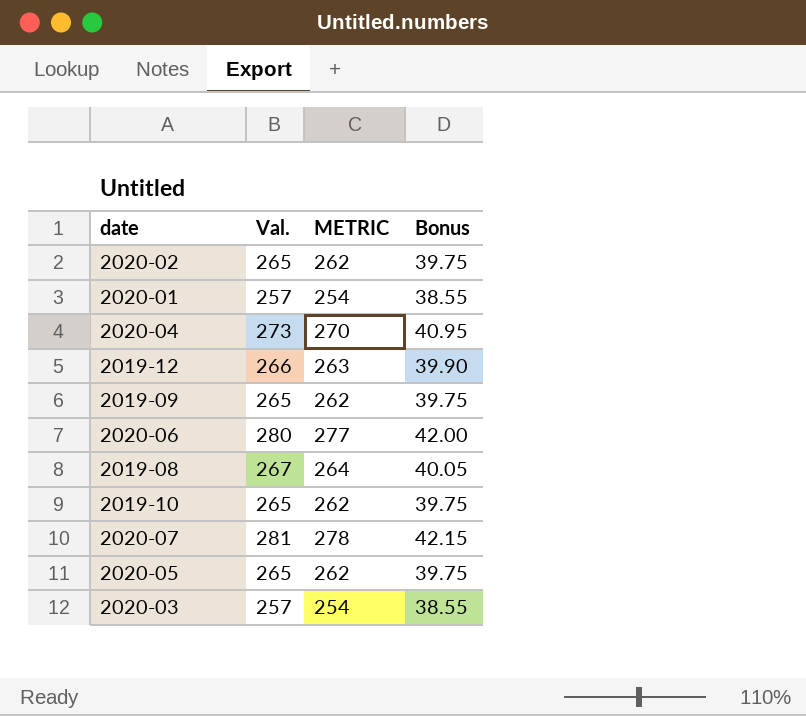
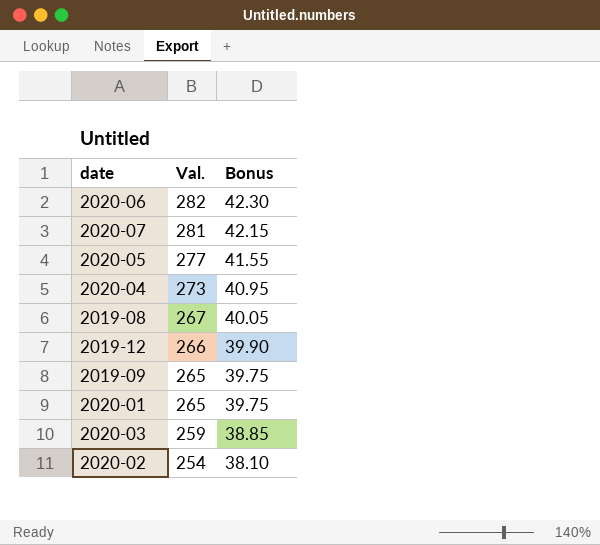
row order: none -> Val. descending
column METRIC | formula: [Val.] - 3 -> none
row 2019-10: 265 | 262 | 39.75 -> none
2020-06 | Val.: 280 -> 282
2020-06 | Bonus: 42.00 -> 42.30
2020-05 | Val.: 265 -> 277
2020-05 | Bonus: 39.75 -> 41.55
2020-01 | Val.: 257 -> 265
2020-01 | Bonus: 38.55 -> 39.75
2020-03 | Val.: 257 -> 259
2020-03 | Bonus: 38.55 -> 38.85
2020-02 | Val.: 265 -> 254
2020-02 | Bonus: 39.75 -> 38.10

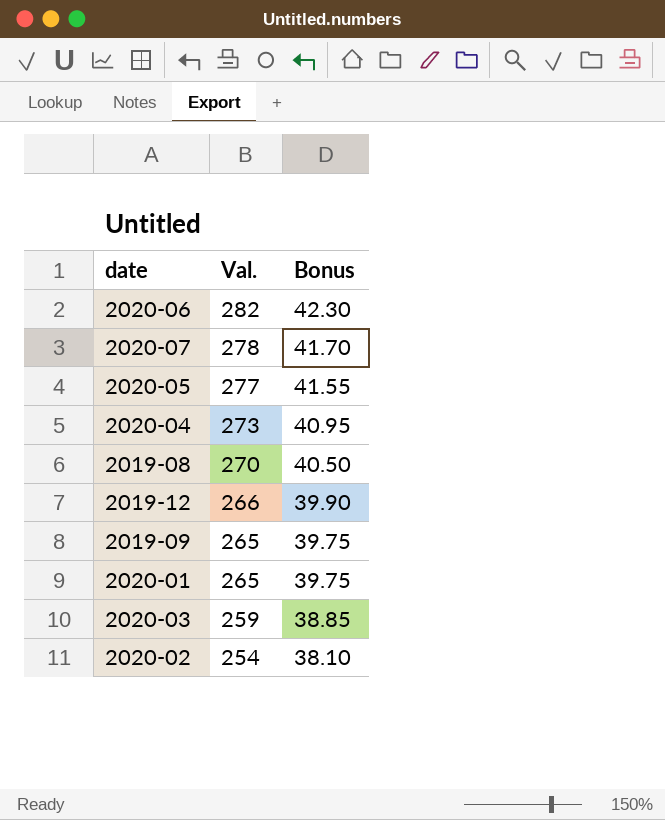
2020-07 | Val.: 281 -> 278
2020-07 | Bonus: 42.15 -> 41.70
2019-08 | Val.: 267 -> 270
2019-08 | Bonus: 40.05 -> 40.50

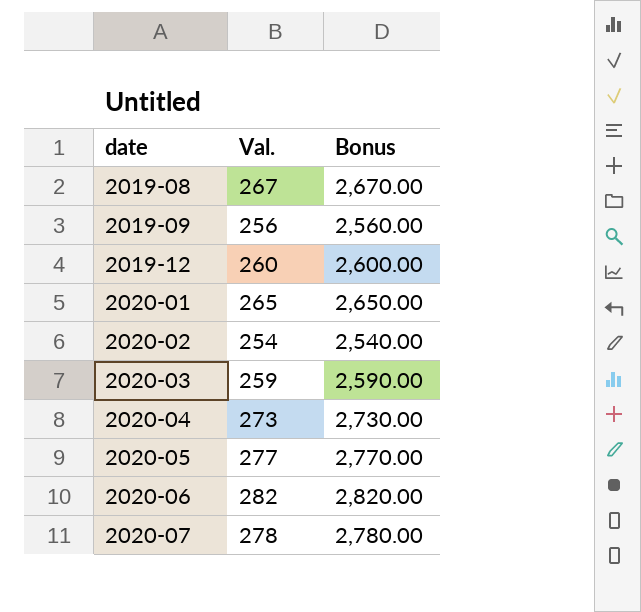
row order: Val. descending -> date ascending
column Bonus | formula: [Val.] * 0.15 -> [Val.] * 10
2019-08 | Val.: 270 -> 267
2019-09 | Val.: 265 -> 256
2019-12 | Val.: 266 -> 260

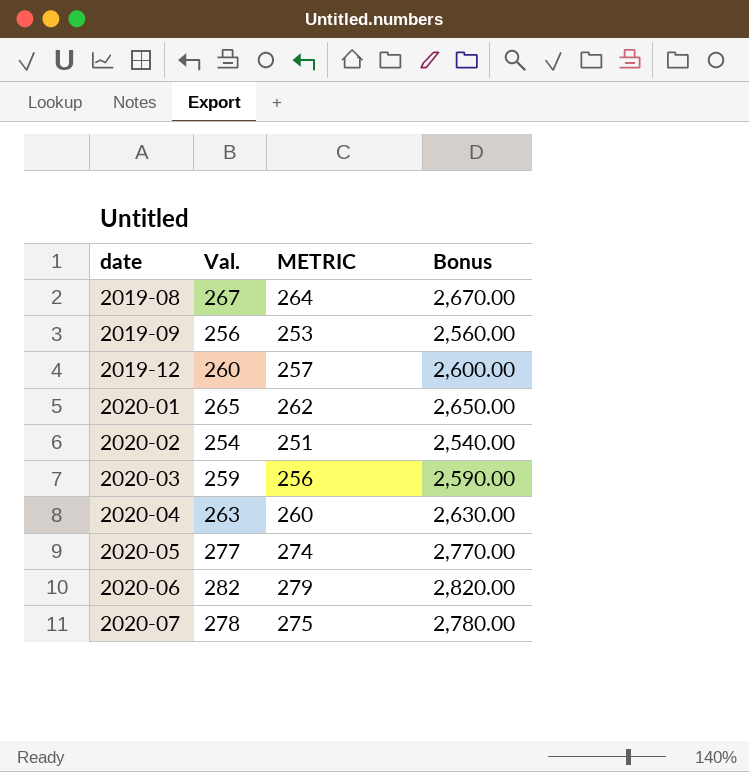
column METRIC | formula: none -> [Val.] - 3
2020-04 | Val.: 273 -> 263
2020-04 | Bonus: 2,730.00 -> 2,630.00

